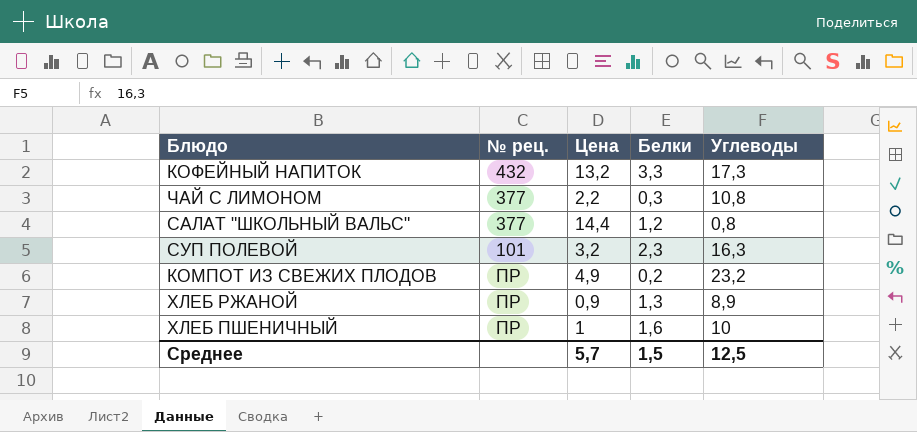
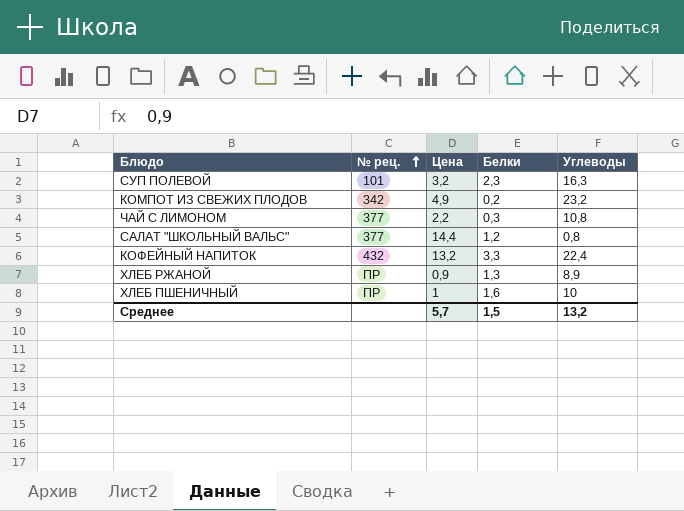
row order: none -> № рец. ascending
КОМПОТ ИЗ СВЕЖИХ ПЛОДОВ | № рец.: ПР -> 342
КОФЕЙНЫЙ НАПИТОК | Углеводы: 17,3 -> 22,4
Среднее | Углеводы: 12,5 -> 13,2

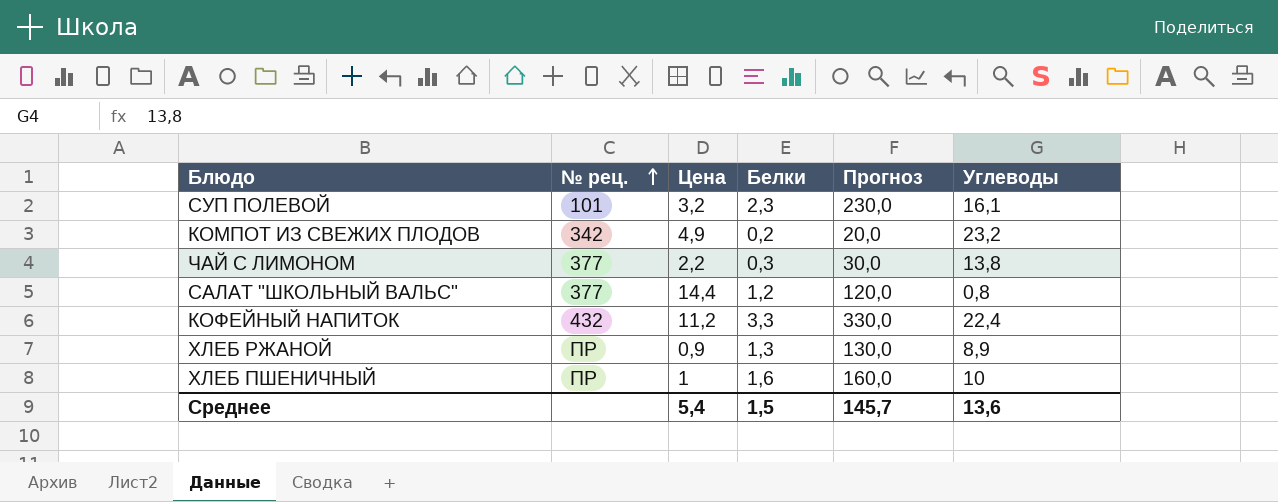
column Прогноз | formula: none -> [Белки] * 100
СУП ПОЛЕВОЙ | Углеводы: 16,3 -> 16,1
ЧАЙ С ЛИМОНОМ | Углеводы: 10,8 -> 13,8
КОФЕЙНЫЙ НАПИТОК | Цена: 13,2 -> 11,2
Среднее | Цена: 5,7 -> 5,4
Среднее | Углеводы: 13,2 -> 13,6

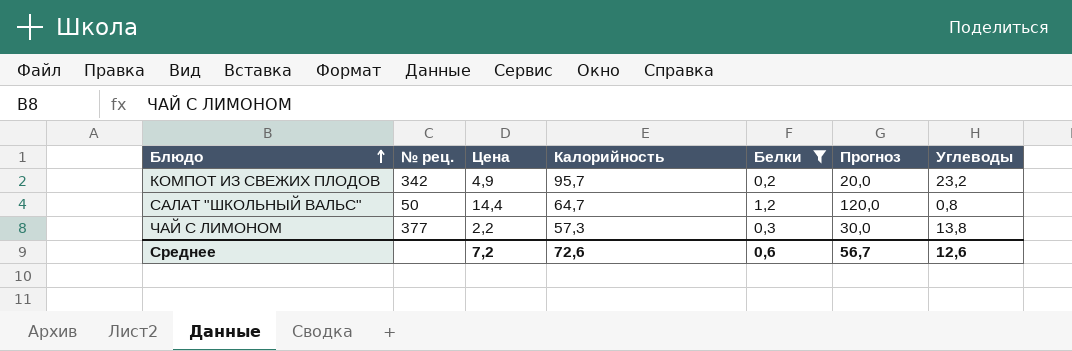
filter: none -> Белки <= 1,2
row order: № рец. ascending -> Блюдо ascending
column Калорийность | position: none -> 4
САЛАТ "ШКОЛЬНЫЙ ВАЛЬС" | № рец.: 377 -> 50
Среднее | Цена: 5,4 -> 7,2
Среднее | Белки: 1,5 -> 0,6
Среднее | Прогноз: 145,7 -> 56,7
Среднее | Углеводы: 13,6 -> 12,6

